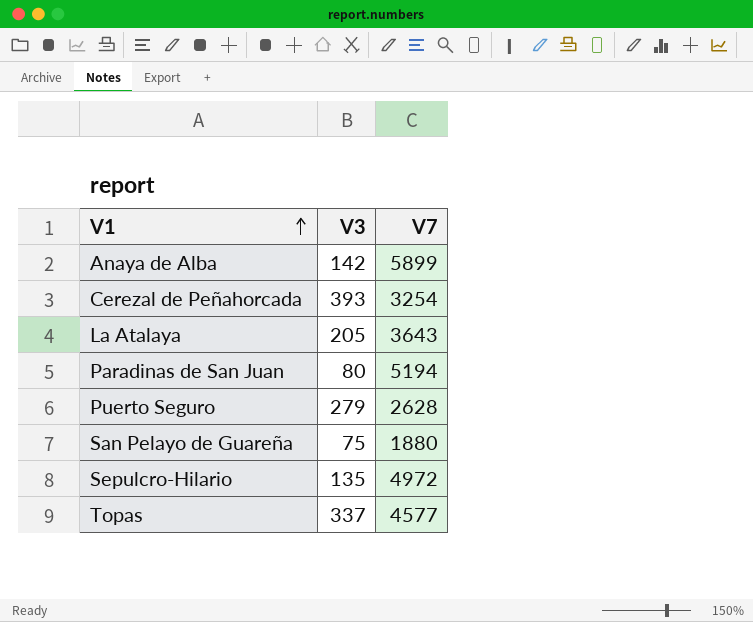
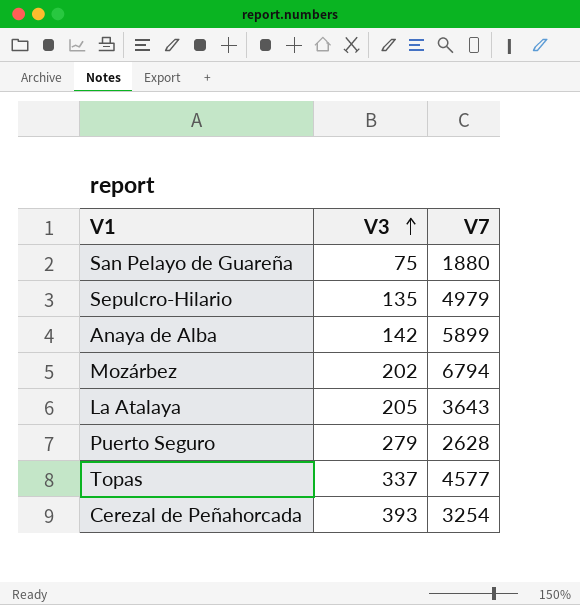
row order: V1 ascending -> V3 ascending
row Paradinas de San Juan: 80 | 5194 -> none
Sepulcro-Hilario | V7: 4972 -> 4979
row Mozárbez: none -> 202 | 6794

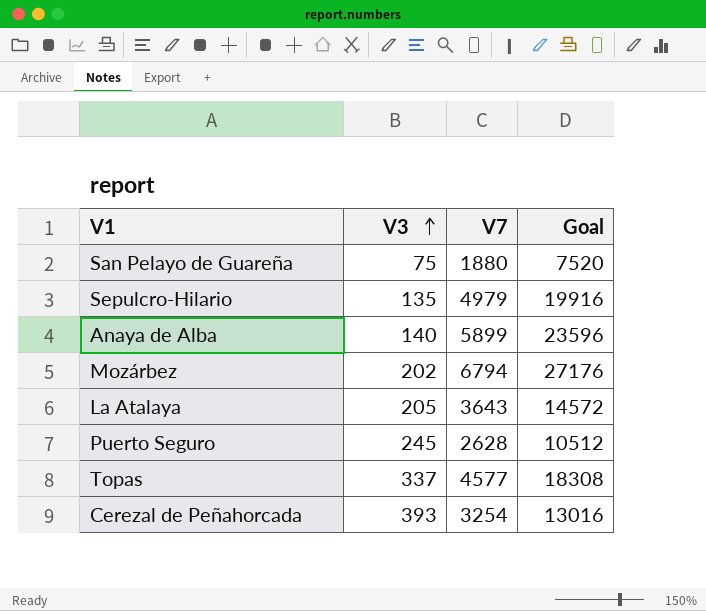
column Goal | formula: none -> [V7] * 4
Anaya de Alba | V3: 142 -> 140
Puerto Seguro | V3: 279 -> 245

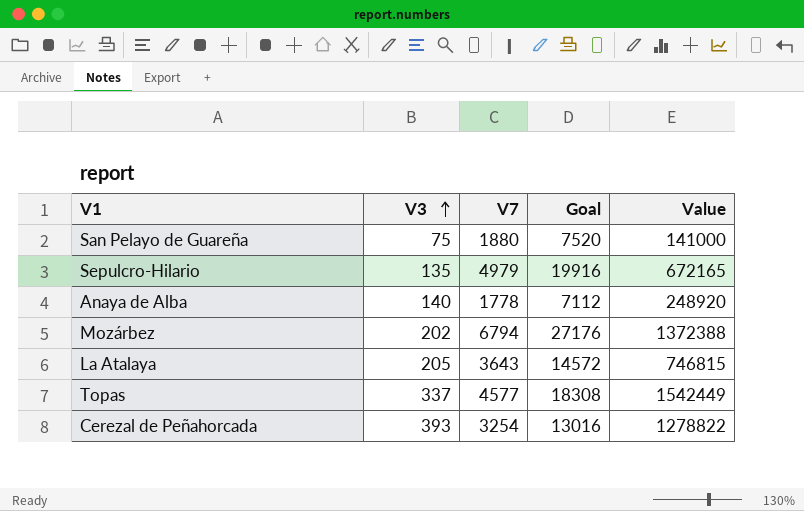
column Value | formula: none -> [V3] * [V7]
row Puerto Seguro: 245 | 2628 | 10512 -> none
Anaya de Alba | V7: 5899 -> 1778
Anaya de Alba | Goal: 23596 -> 7112

